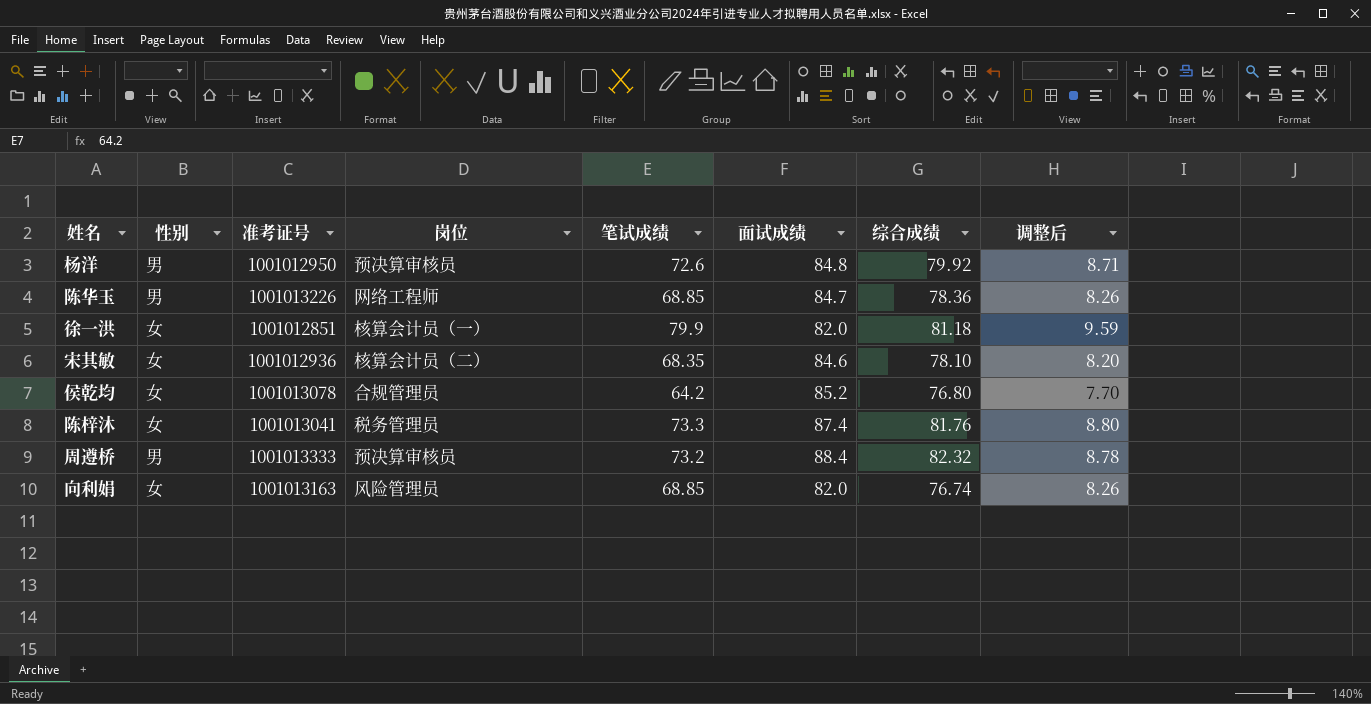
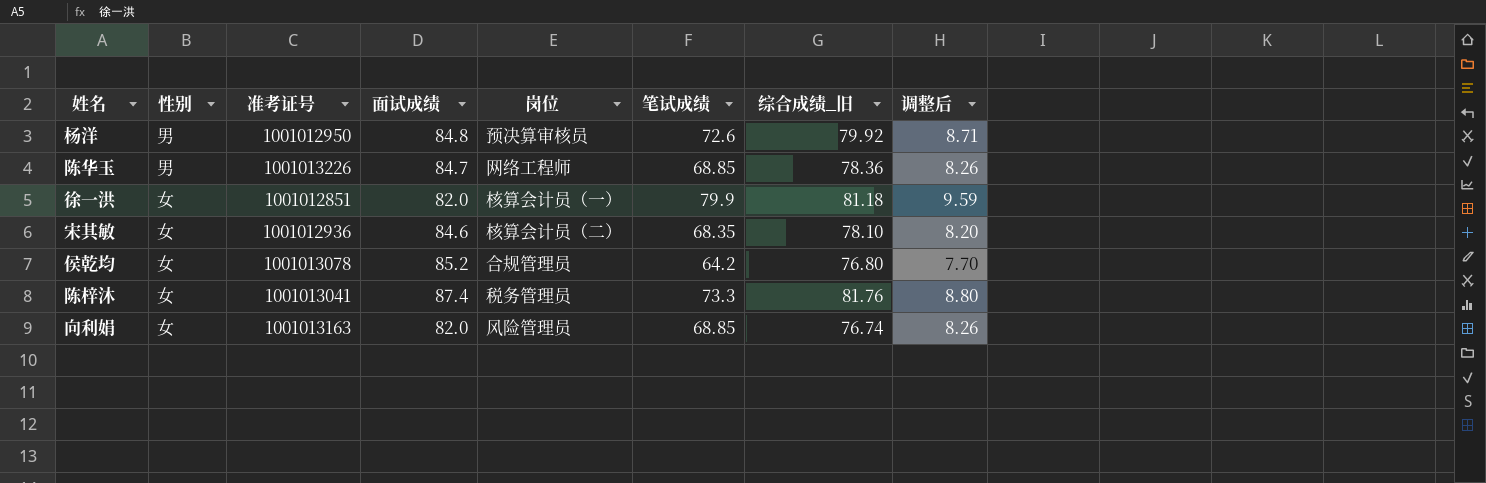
column 面试成绩 | position: 6 -> 4
column name: 综合成绩 -> 综合成绩_旧
row 周遵桥: 男 | 1001013333 | 预决算审核员 | 73.2 | 88.4 | 82.32 | 8.78 -> none

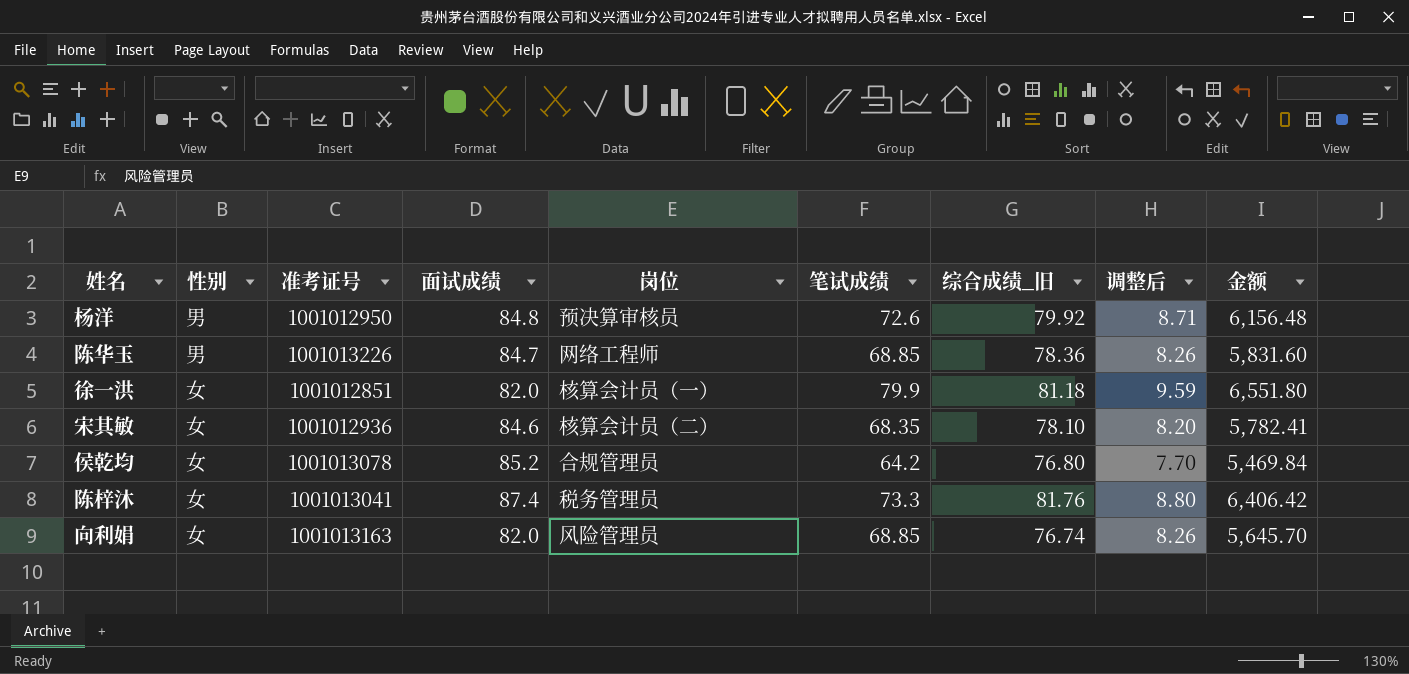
column 金额 | formula: none -> [面试成绩] * [笔试成绩]

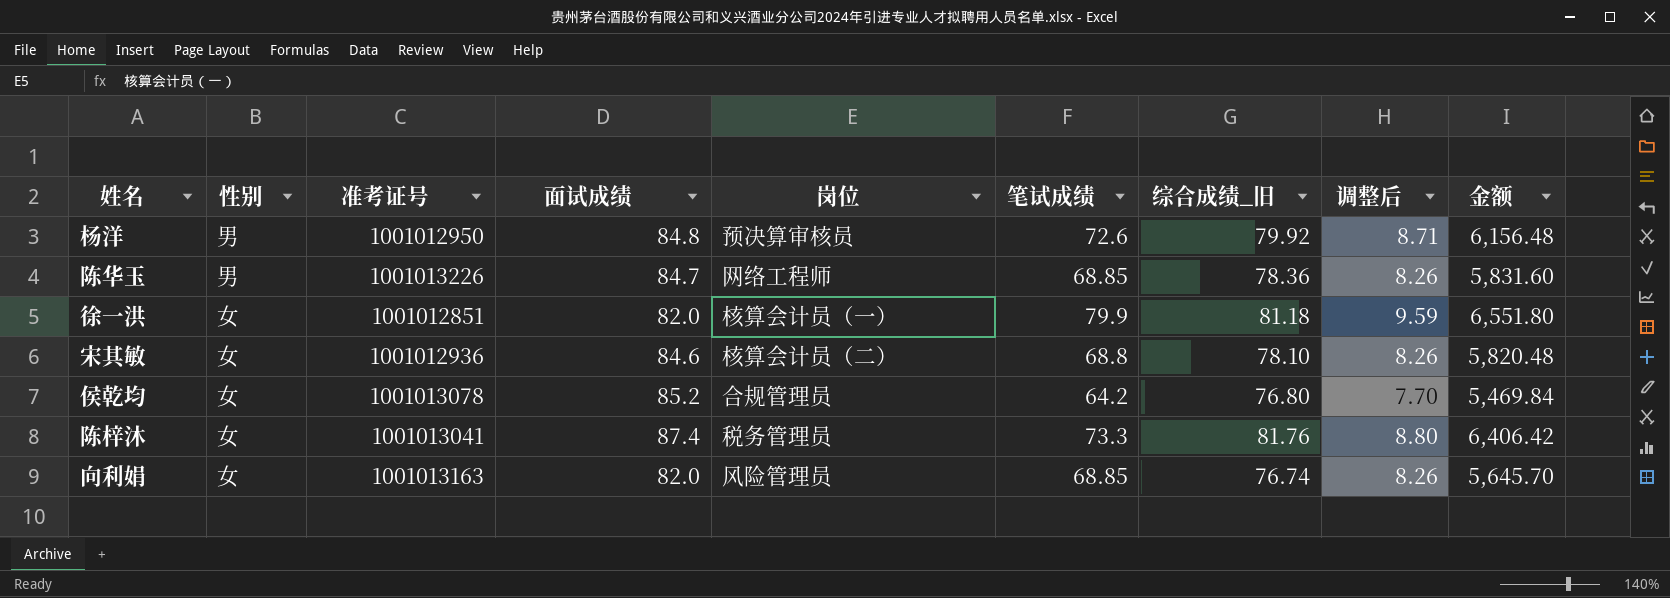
宋其敏 | 笔试成绩: 68.35 -> 68.8
宋其敏 | 调整后: 8.20 -> 8.26
宋其敏 | 金额: 5,782.41 -> 5,820.48

